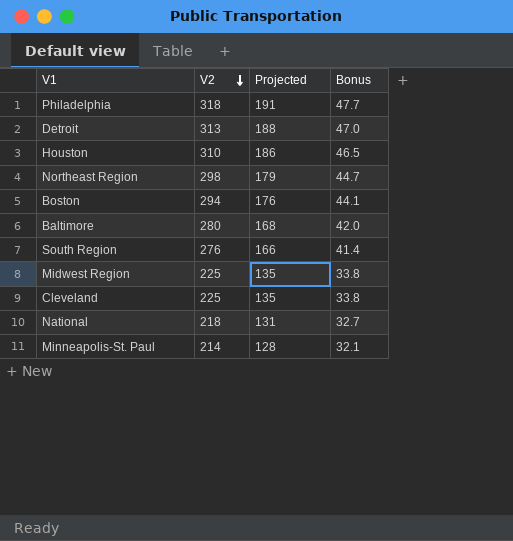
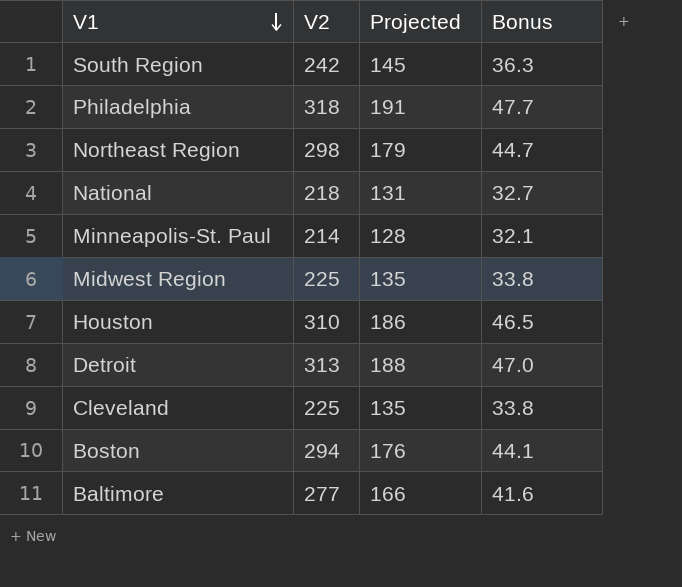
row order: V2 descending -> V1 descending
South Region | V2: 276 -> 242
South Region | Projected: 166 -> 145
South Region | Bonus: 41.4 -> 36.3
Baltimore | V2: 280 -> 277
Baltimore | Projected: 168 -> 166
Baltimore | Bonus: 42.0 -> 41.6

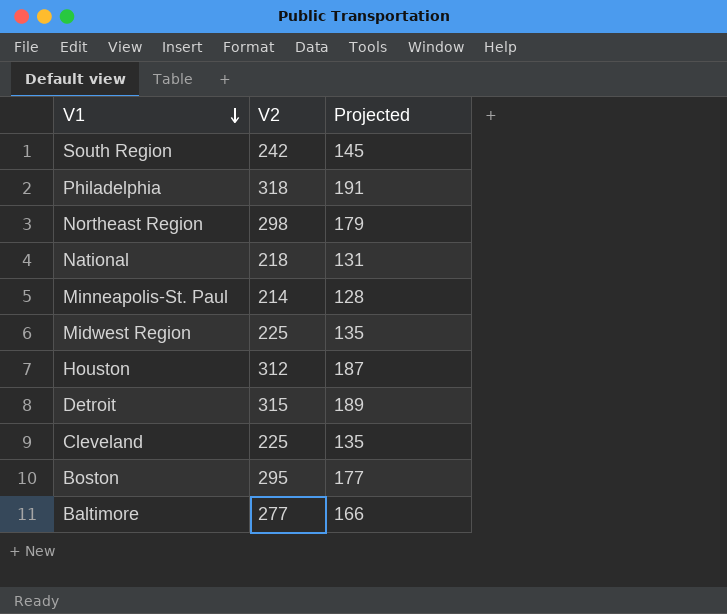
column Bonus | formula: [V2] * 0.15 -> none
Houston | V2: 310 -> 312
Houston | Projected: 186 -> 187
Detroit | V2: 313 -> 315
Detroit | Projected: 188 -> 189
Boston | V2: 294 -> 295
Boston | Projected: 176 -> 177

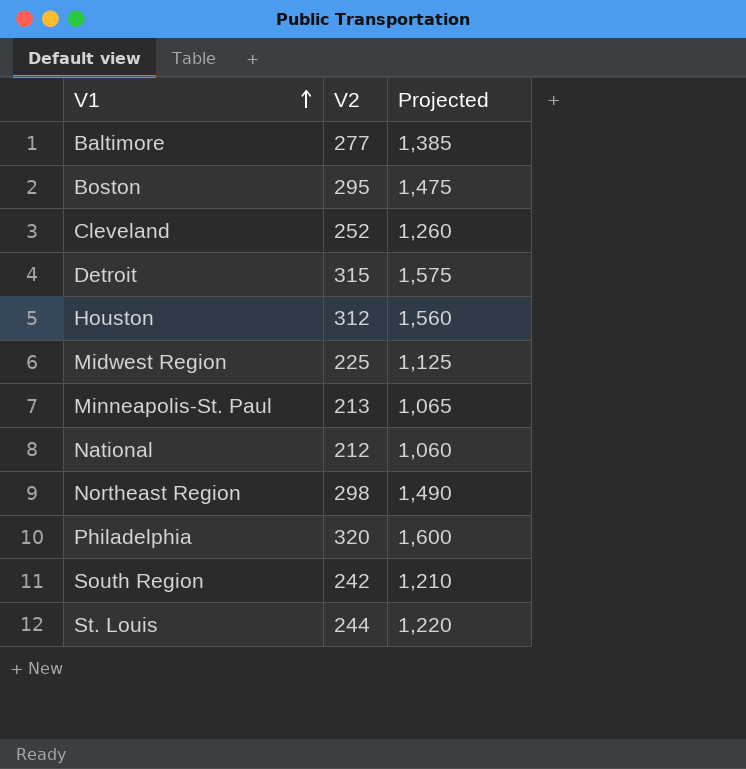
row order: V1 descending -> V1 ascending
column Projected | formula: [V2] * 0.6 -> [V2] * 5
Cleveland | V2: 225 -> 252
Minneapolis-St. Paul | V2: 214 -> 213
National | V2: 218 -> 212
Philadelphia | V2: 318 -> 320
row St. Louis: none -> 244 | 1,220

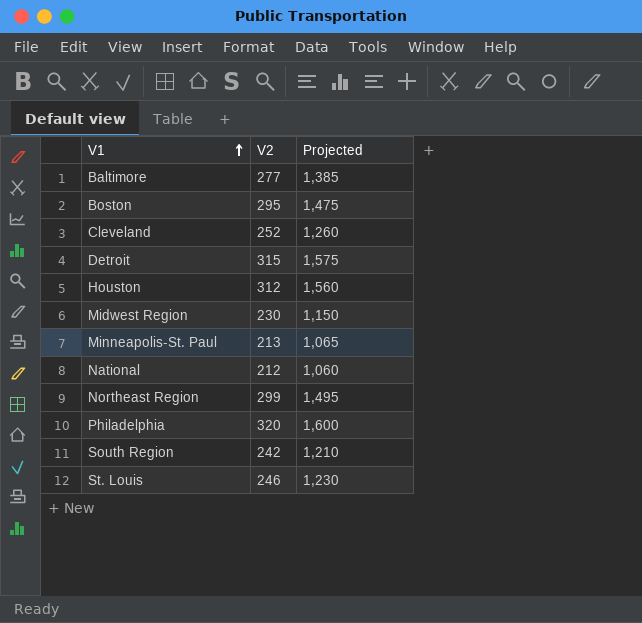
Midwest Region | V2: 225 -> 230
Midwest Region | Projected: 1,125 -> 1,150
Northeast Region | V2: 298 -> 299
Northeast Region | Projected: 1,490 -> 1,495
St. Louis | V2: 244 -> 246
St. Louis | Projected: 1,220 -> 1,230

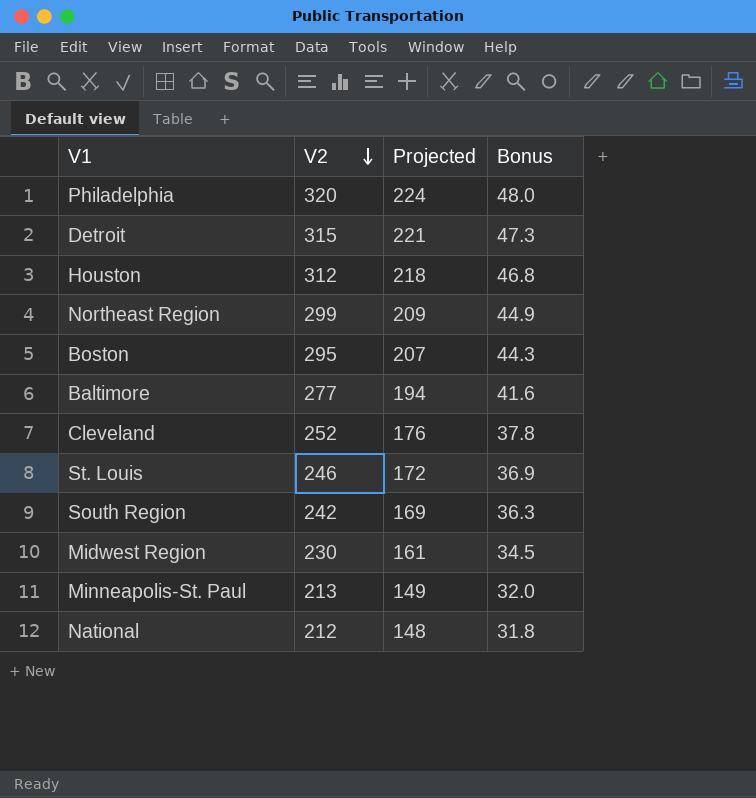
row order: V1 ascending -> V2 descending
column Projected | formula: [V2] * 5 -> [V2] * 0.7
column Bonus | formula: none -> [V2] * 0.15

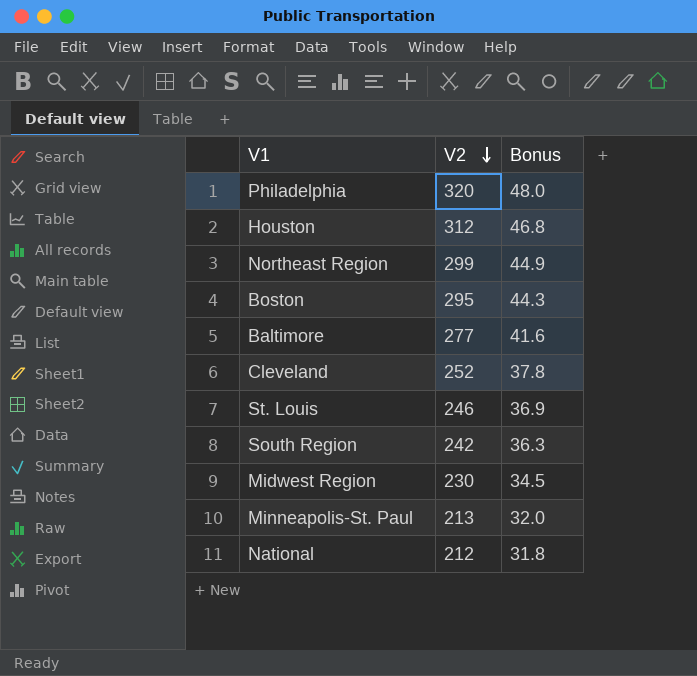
column Projected | formula: [V2] * 0.7 -> none
row Detroit: 315 | 221 | 47.3 -> none

